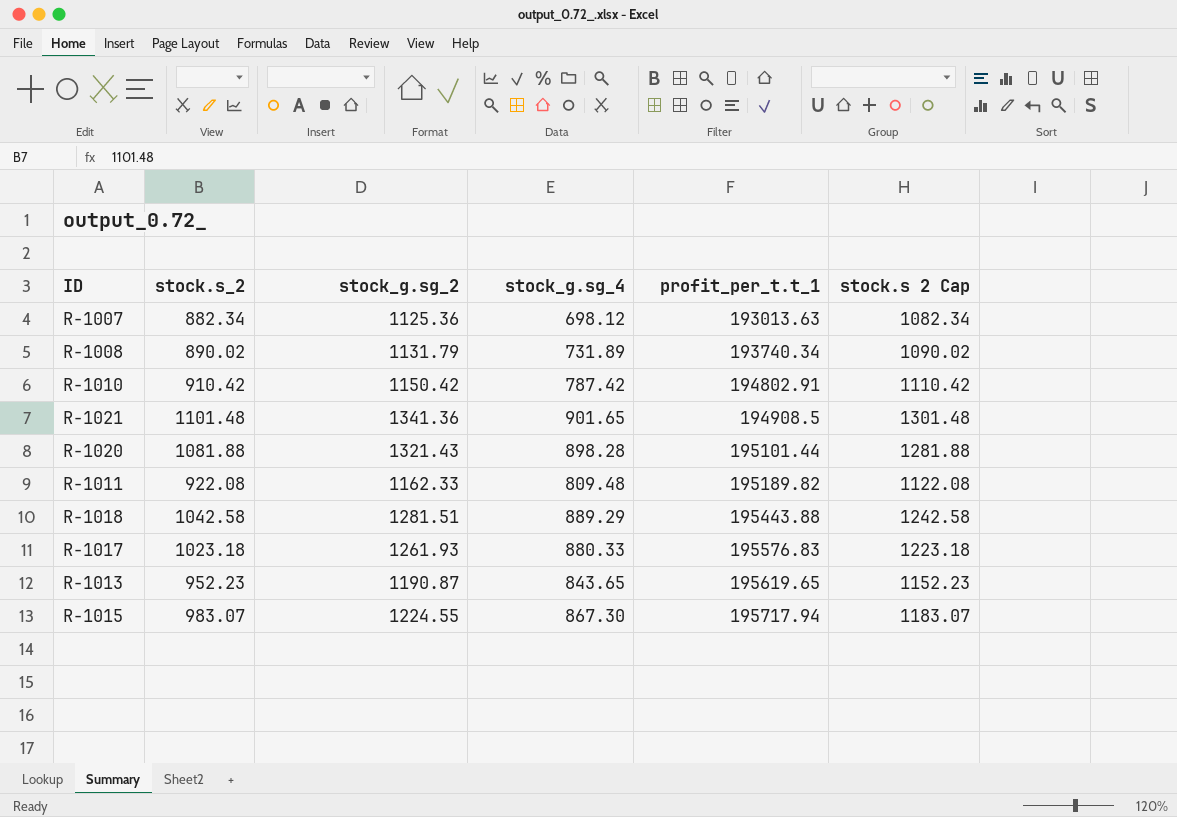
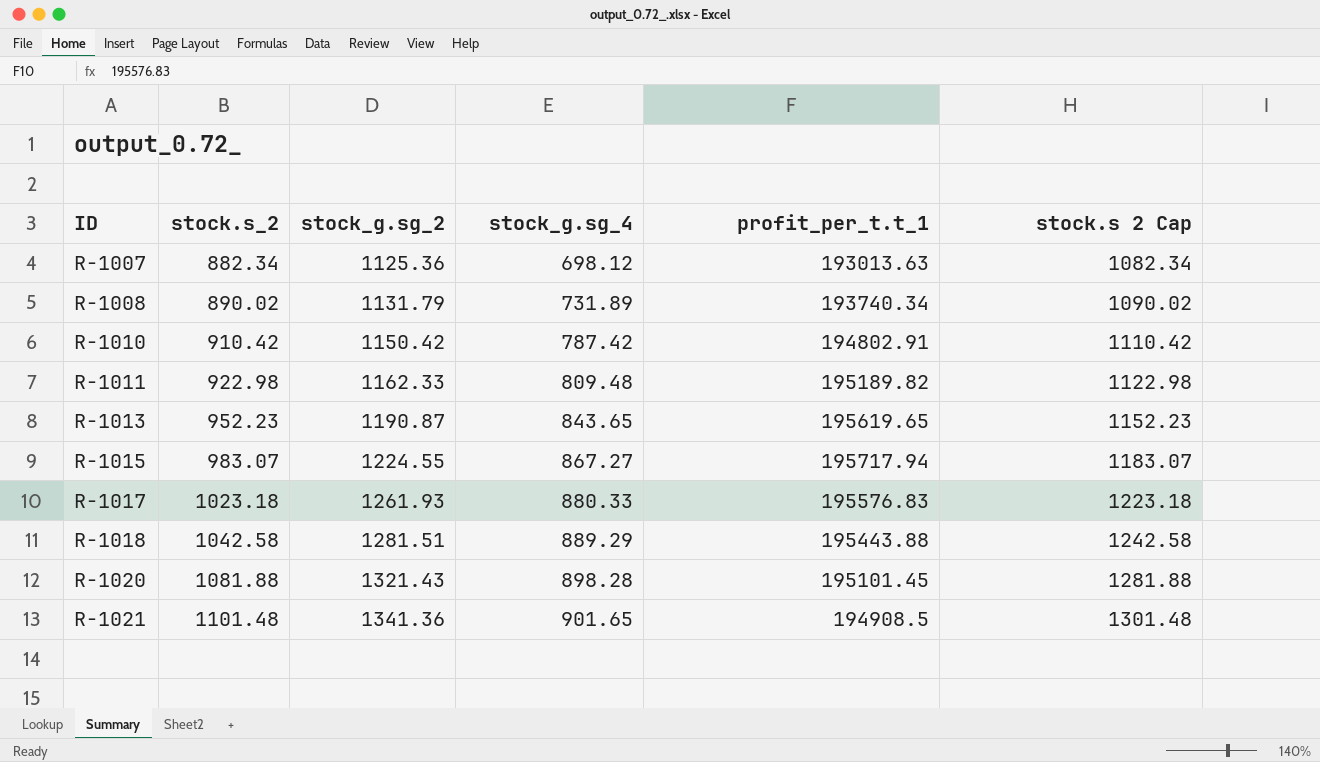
row order: profit_per_t.t_1 ascending -> ID ascending
R-1011 | stock.s_2: 922.08 -> 922.98
R-1011 | stock.s 2 Cap: 1122.08 -> 1122.98
R-1015 | stock_g.sg_4: 867.30 -> 867.27
R-1020 | profit_per_t.t_1: 195101.44 -> 195101.45

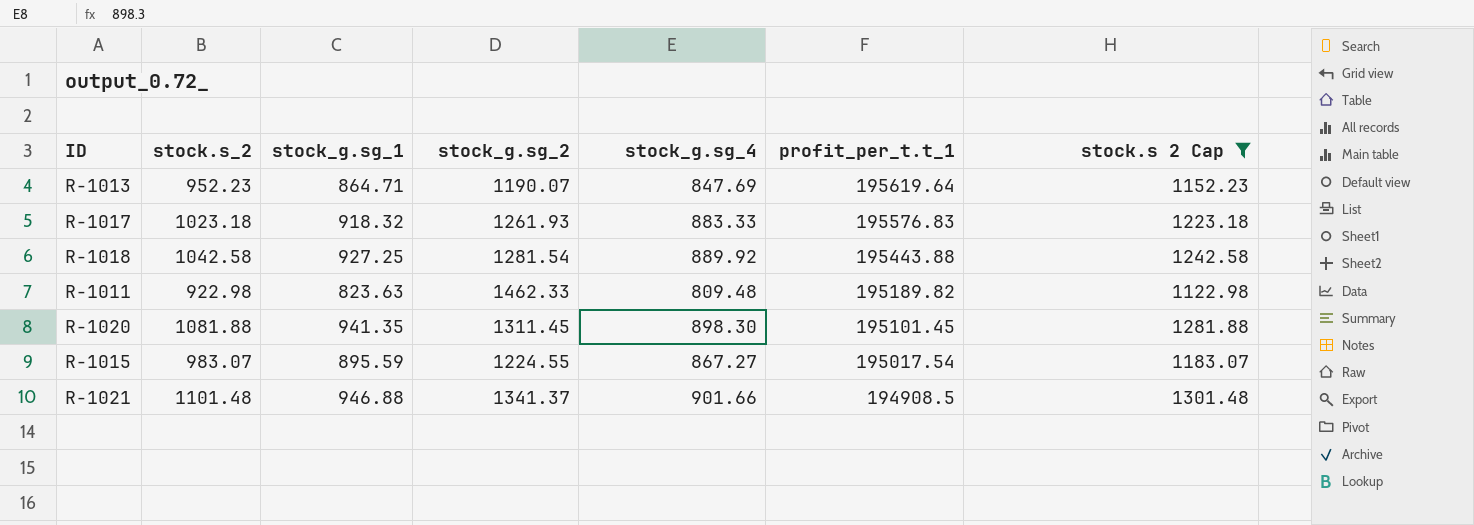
filter: none -> stock.s 2 Cap >= 1122.98
row order: ID ascending -> profit_per_t.t_1 descending
column stock_g.sg_1 | position: none -> 3
R-1013 | stock_g.sg_2: 1190.87 -> 1190.07
R-1013 | stock_g.sg_4: 843.65 -> 847.69
R-1013 | profit_per_t.t_1: 195619.65 -> 195619.64
R-1017 | stock_g.sg_4: 880.33 -> 883.33
R-1018 | stock_g.sg_2: 1281.51 -> 1281.54
R-1018 | stock_g.sg_4: 889.29 -> 889.92
R-1011 | stock_g.sg_2: 1162.33 -> 1462.33
R-1020 | stock_g.sg_2: 1321.43 -> 1311.45
R-1020 | stock_g.sg_4: 898.28 -> 898.30
R-1015 | profit_per_t.t_1: 195717.94 -> 195017.54
R-1021 | stock_g.sg_2: 1341.36 -> 1341.37
R-1021 | stock_g.sg_4: 901.65 -> 901.66

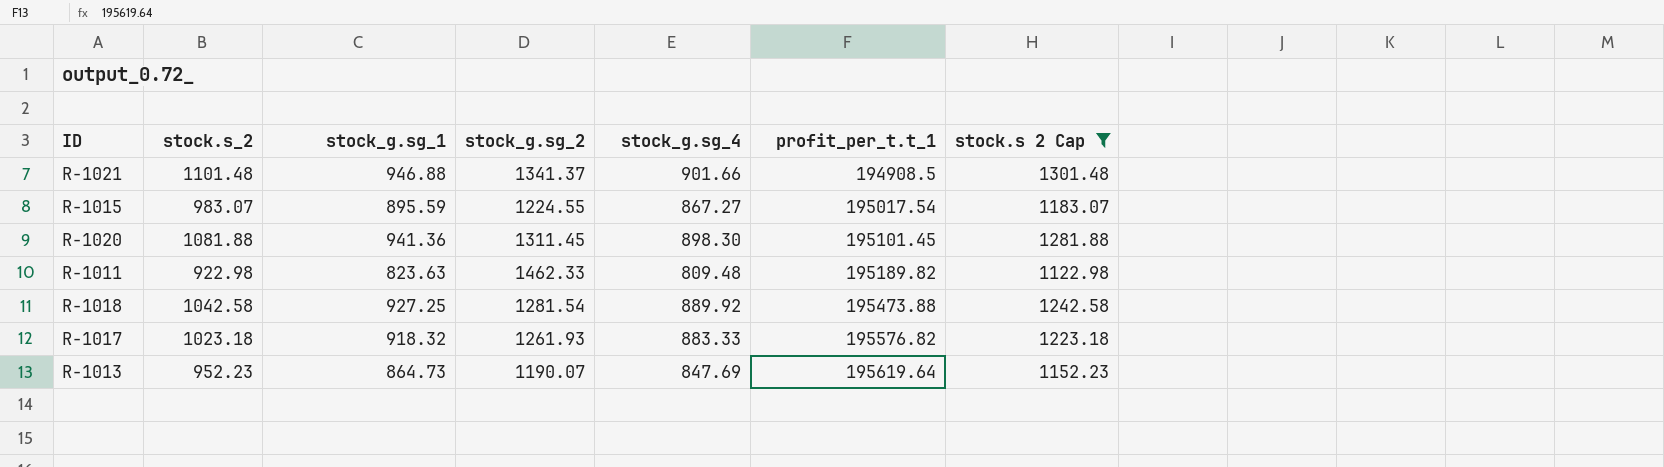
row order: profit_per_t.t_1 descending -> profit_per_t.t_1 ascending
R-1020 | stock_g.sg_1: 941.35 -> 941.36
R-1018 | profit_per_t.t_1: 195443.88 -> 195473.88
R-1017 | profit_per_t.t_1: 195576.83 -> 195576.82
R-1013 | stock_g.sg_1: 864.71 -> 864.73

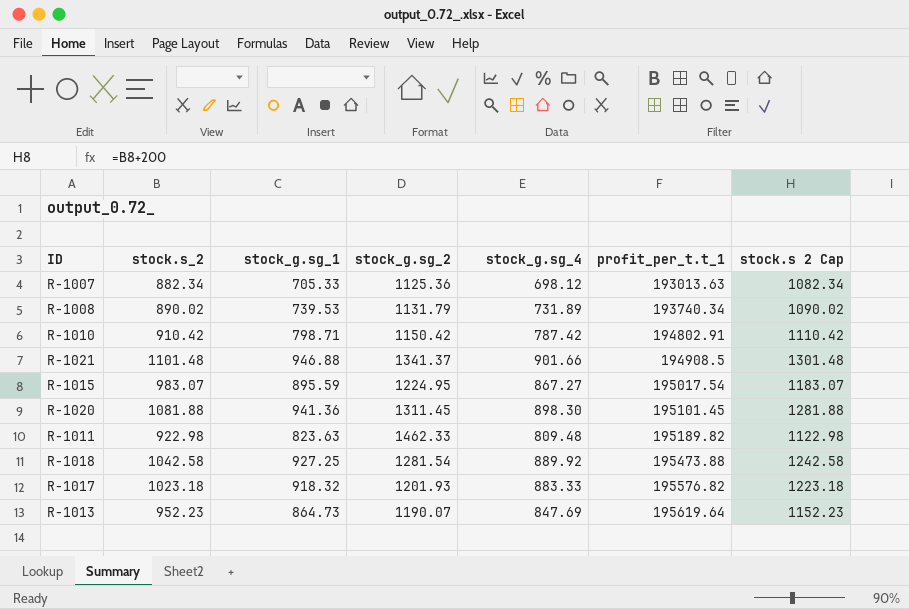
filter: stock.s 2 Cap >= 1122.98 -> none
R-1015 | stock_g.sg_2: 1224.55 -> 1224.95
R-1017 | stock_g.sg_2: 1261.93 -> 1201.93

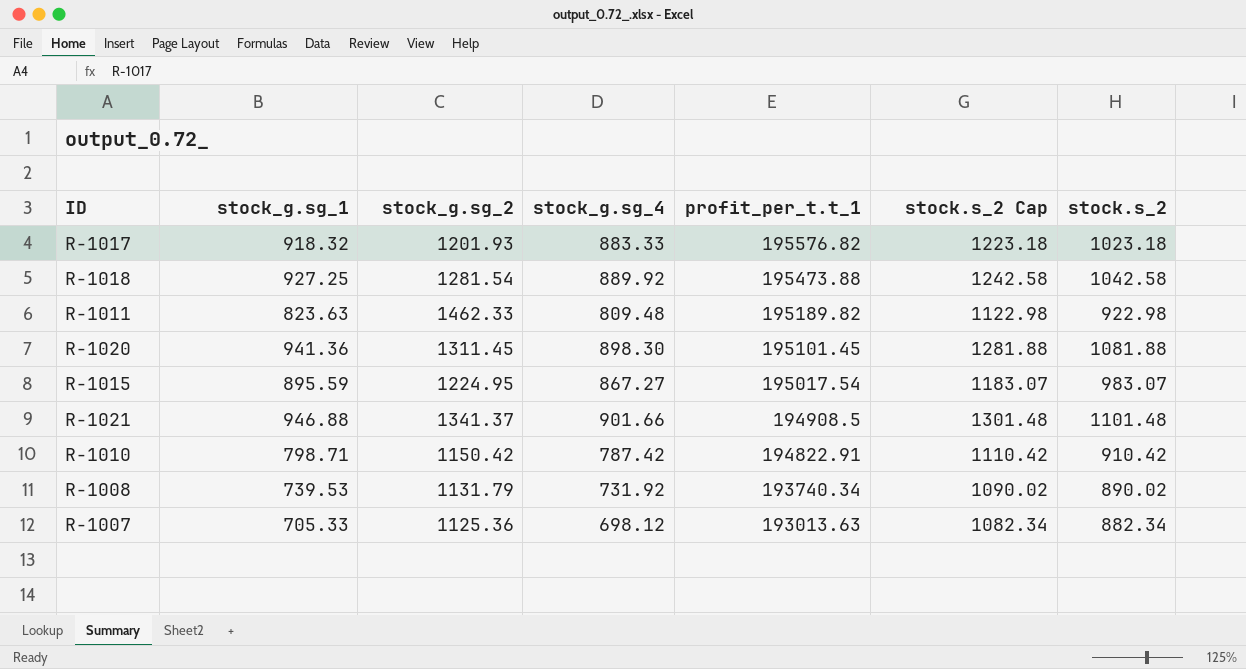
row order: profit_per_t.t_1 ascending -> profit_per_t.t_1 descending
column name: stock.s 2 Cap -> stock.s_2 Cap
column stock.s_2 | position: 2 -> 7
row R-1013: 952.23 | 864.73 | 1190.07 | 847.69 | 195619.64 | 1152.23 -> none
R-1010 | profit_per_t.t_1: 194802.91 -> 194822.91
R-1008 | stock_g.sg_4: 731.89 -> 731.92

